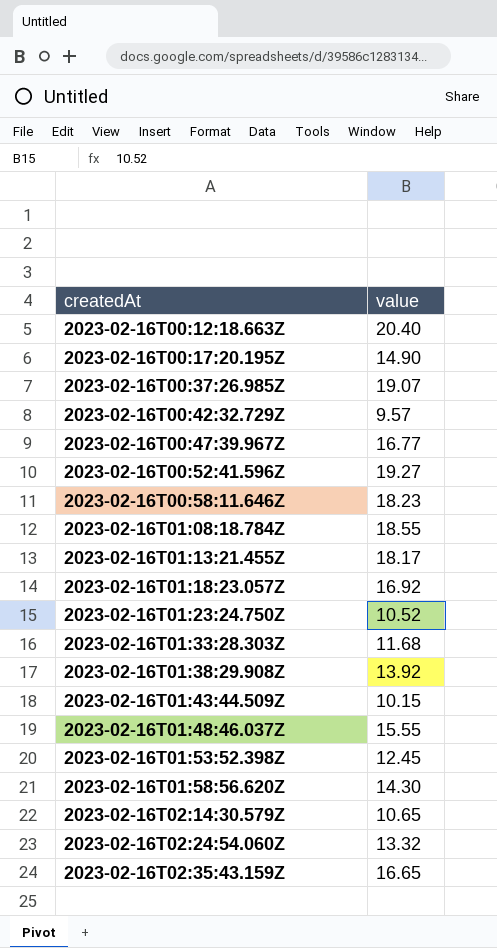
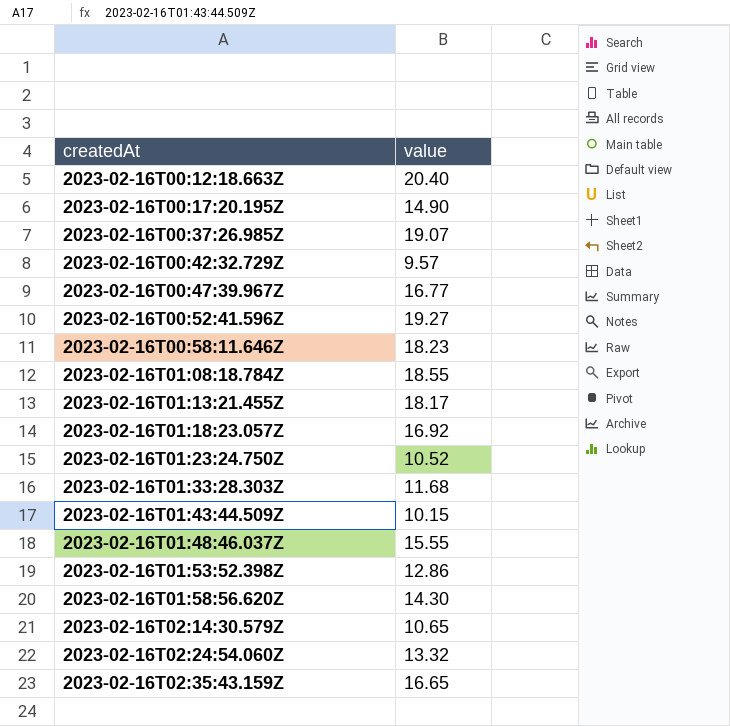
row 2023-02-16T01:38:29.908Z: 13.92 -> none
2023-02-16T01:53:52.398Z | value: 12.45 -> 12.86

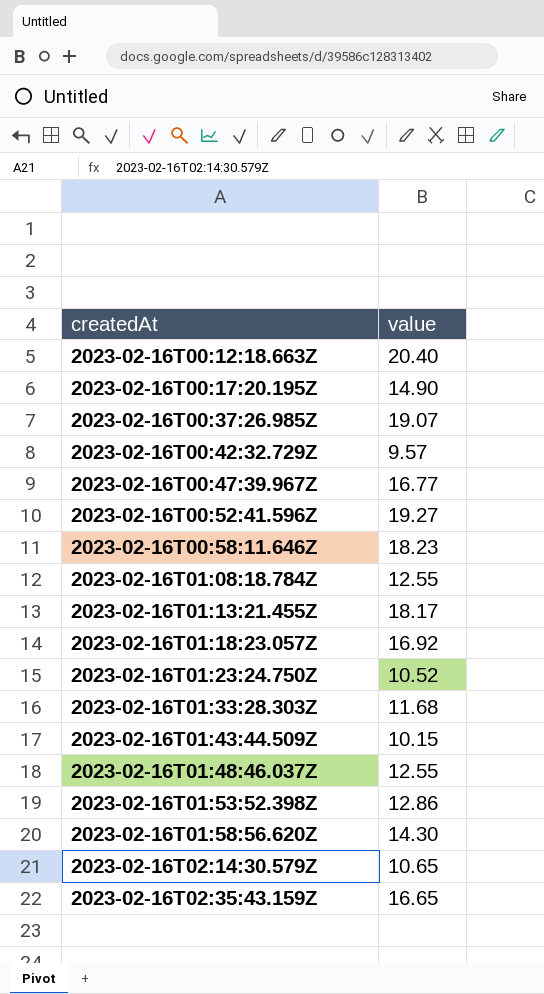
row 2023-02-16T02:24:54.060Z: 13.32 -> none
2023-02-16T01:08:18.784Z | value: 18.55 -> 12.55
2023-02-16T01:48:46.037Z | value: 15.55 -> 12.55

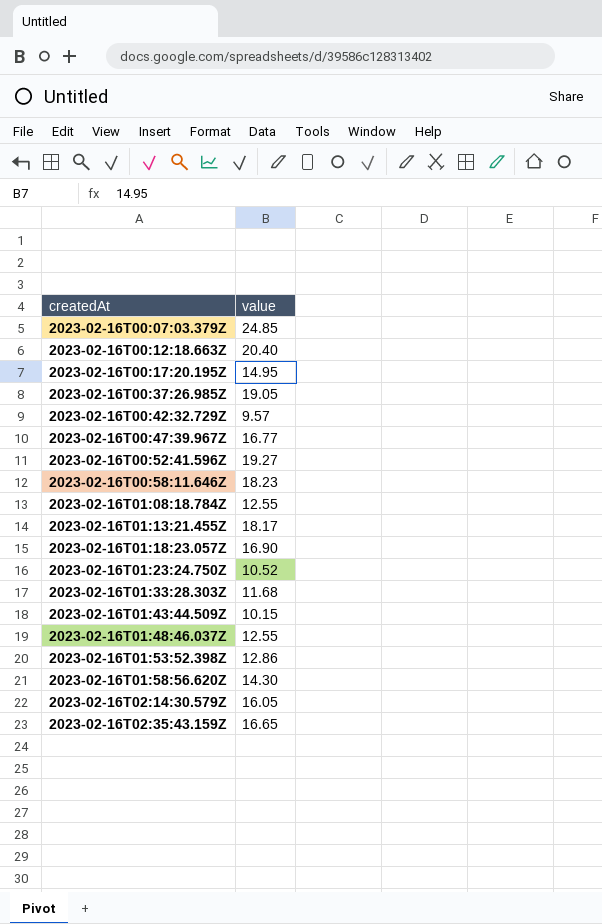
row 2023-02-16T00:07:03.379Z: none -> 24.85
2023-02-16T00:17:20.195Z | value: 14.90 -> 14.95
2023-02-16T00:37:26.985Z | value: 19.07 -> 19.05
2023-02-16T01:18:23.057Z | value: 16.92 -> 16.90
2023-02-16T02:14:30.579Z | value: 10.65 -> 16.05

